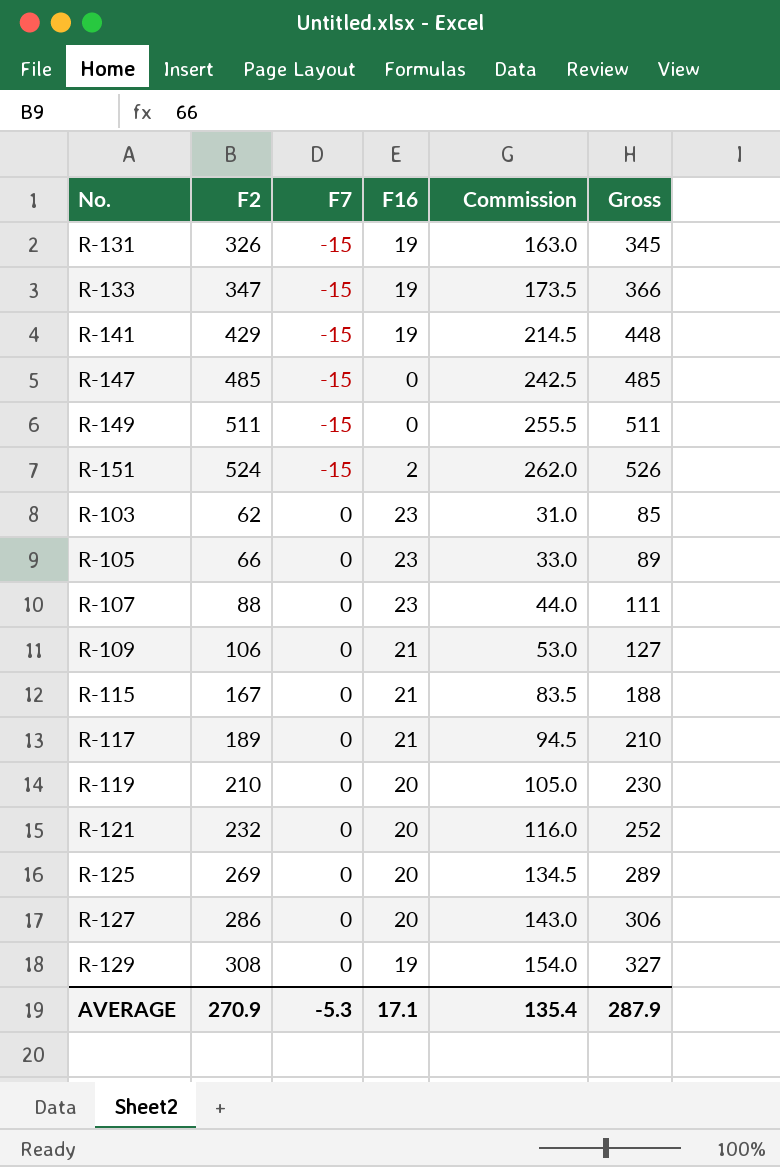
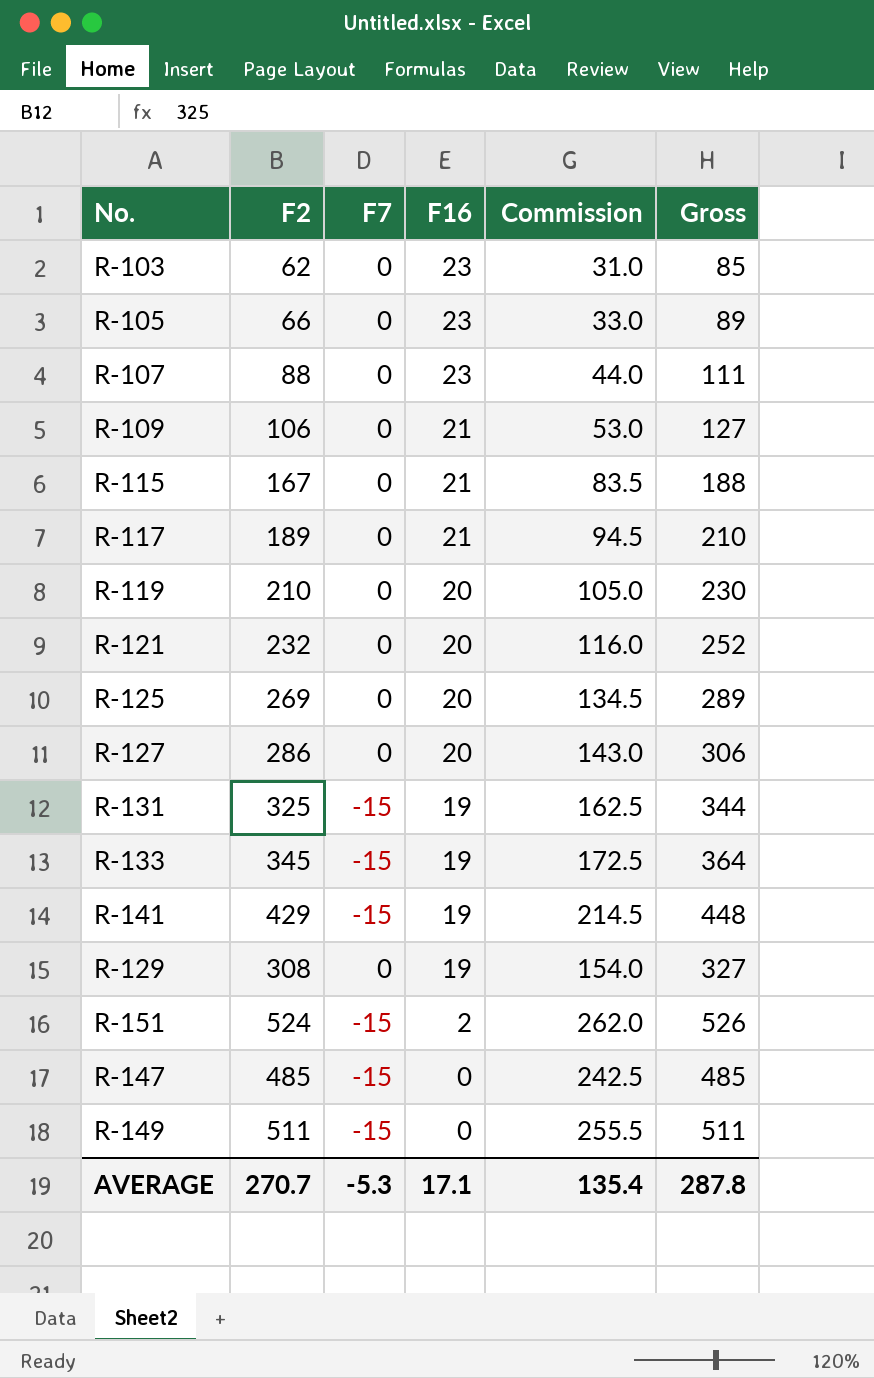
row order: F7 ascending -> F16 descending
R-131 | F2: 326 -> 325
R-131 | Commission: 163.0 -> 162.5
R-131 | Gross: 345 -> 344
R-133 | F2: 347 -> 345
R-133 | Commission: 173.5 -> 172.5
R-133 | Gross: 366 -> 364
AVERAGE | F2: 270.9 -> 270.7
AVERAGE | Gross: 287.9 -> 287.8

